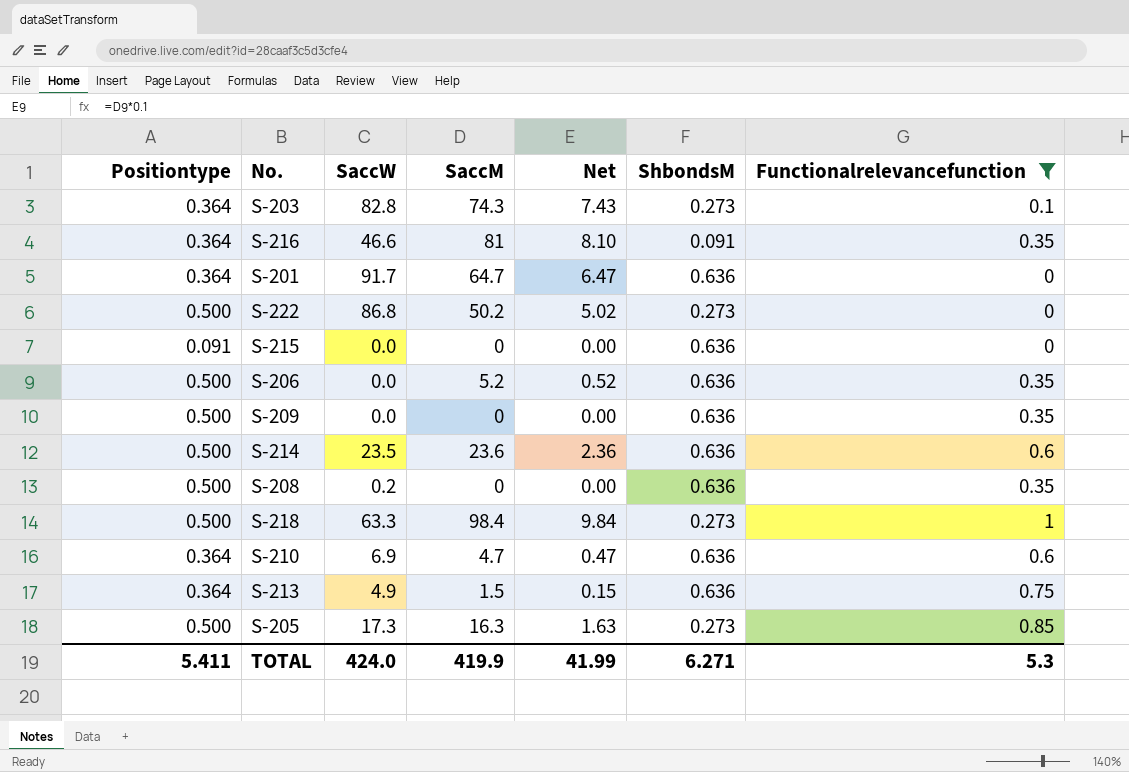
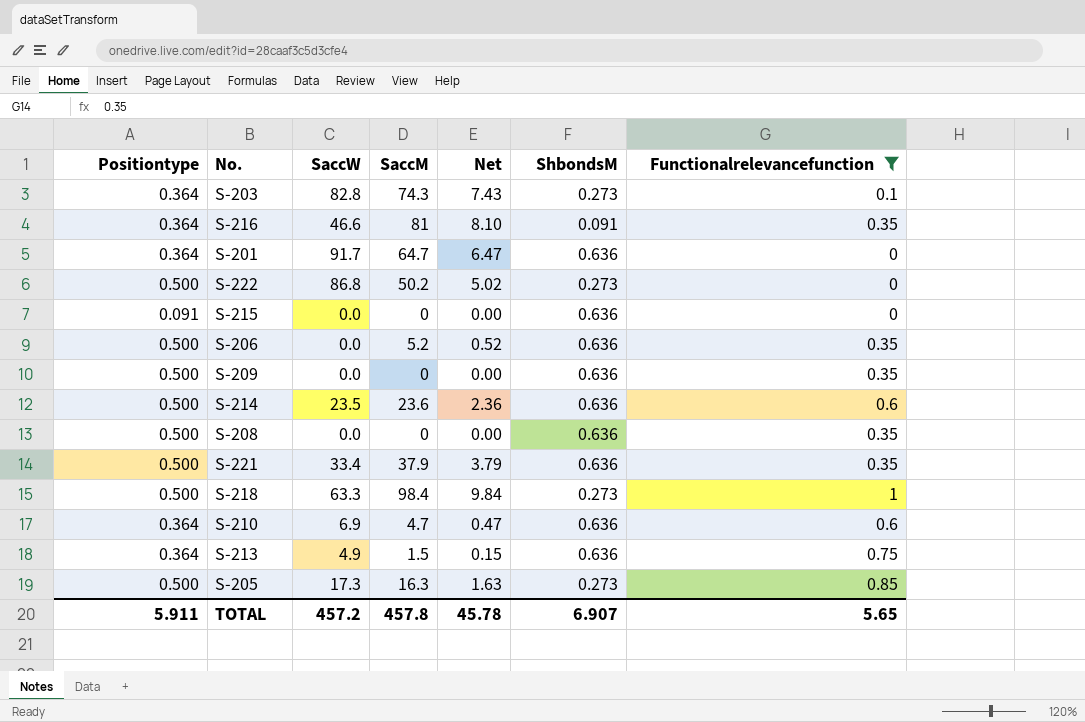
S-208 | SaccW: 0.2 -> 0.0
row S-221: none -> 0.500 | 33.4 | 37.9 | 3.79 | 0.636 | 0.35
TOTAL | Positiontype: 5.411 -> 5.911
TOTAL | SaccW: 424.0 -> 457.2
TOTAL | SaccM: 419.9 -> 457.8
TOTAL | Net: 41.99 -> 45.78
TOTAL | ShbondsM: 6.271 -> 6.907
TOTAL | Functionalrelevancefunction: 5.3 -> 5.65

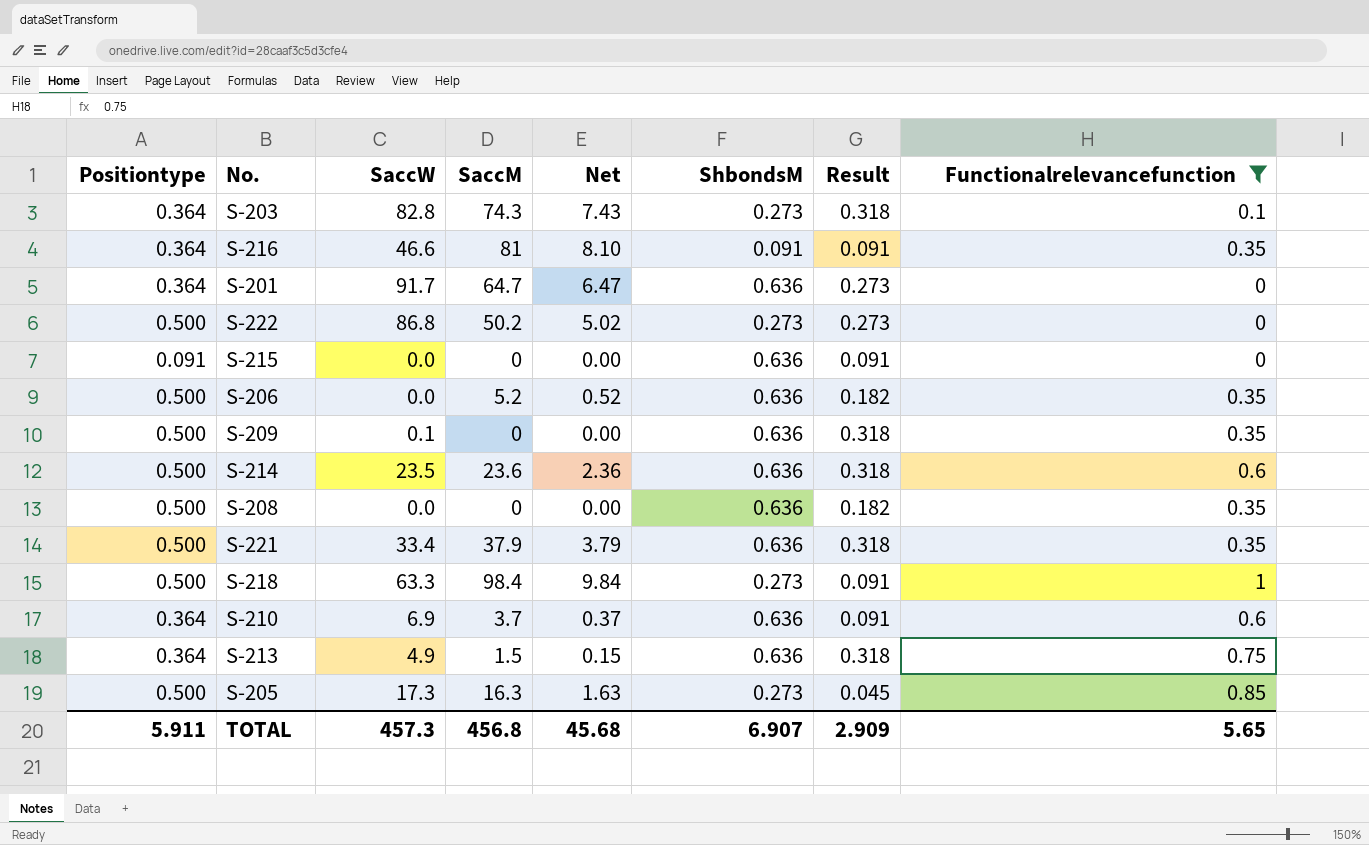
column Result | position: none -> 7
S-209 | SaccW: 0.0 -> 0.1
S-210 | SaccM: 4.7 -> 3.7
S-210 | Net: 0.47 -> 0.37
TOTAL | SaccW: 457.2 -> 457.3
TOTAL | SaccM: 457.8 -> 456.8
TOTAL | Net: 45.78 -> 45.68

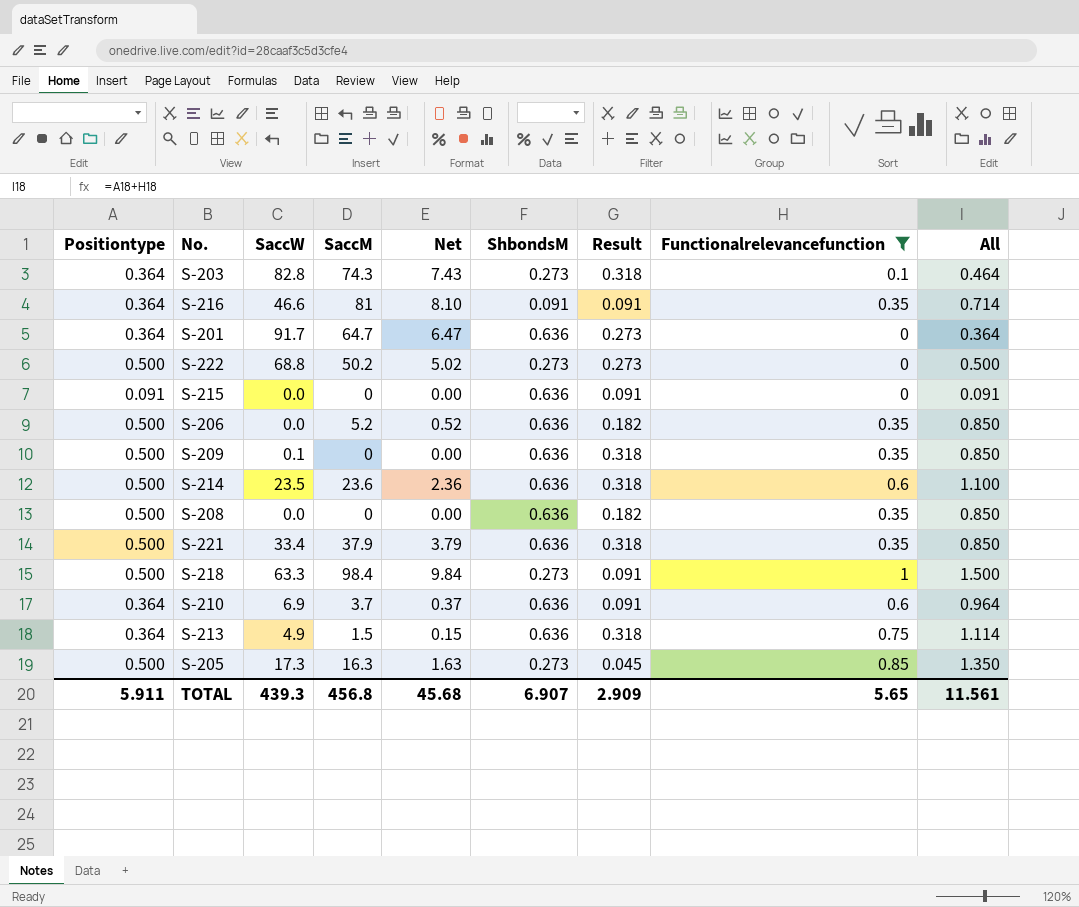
column All | formula: none -> [Positiontype] + [Functionalrelevancefunction]
S-222 | SaccW: 86.8 -> 68.8
TOTAL | SaccW: 457.3 -> 439.3

